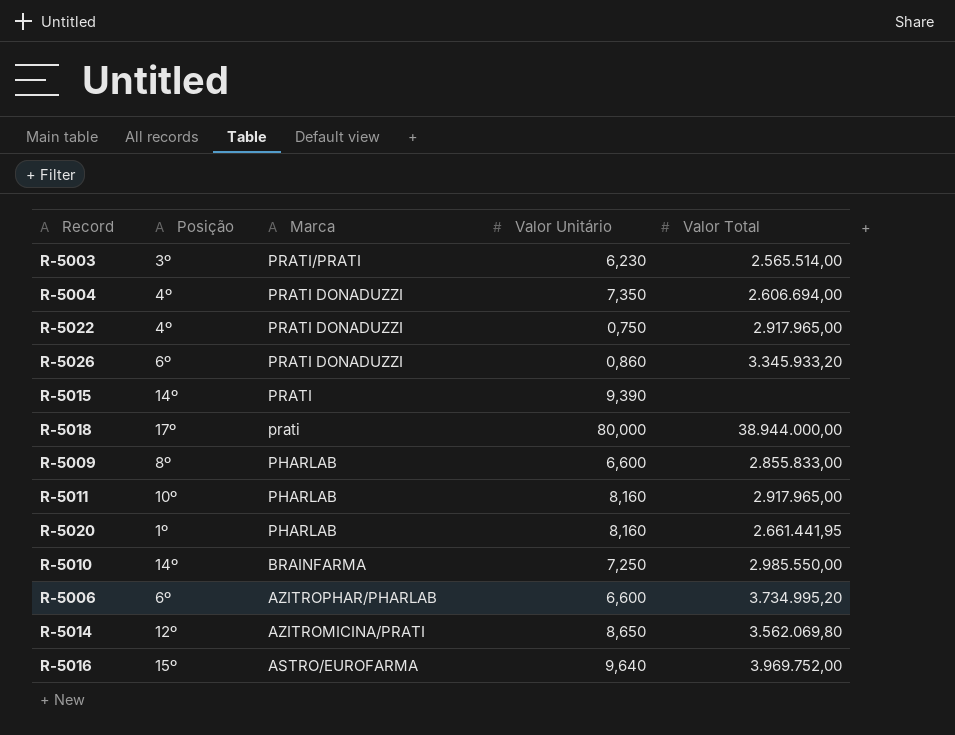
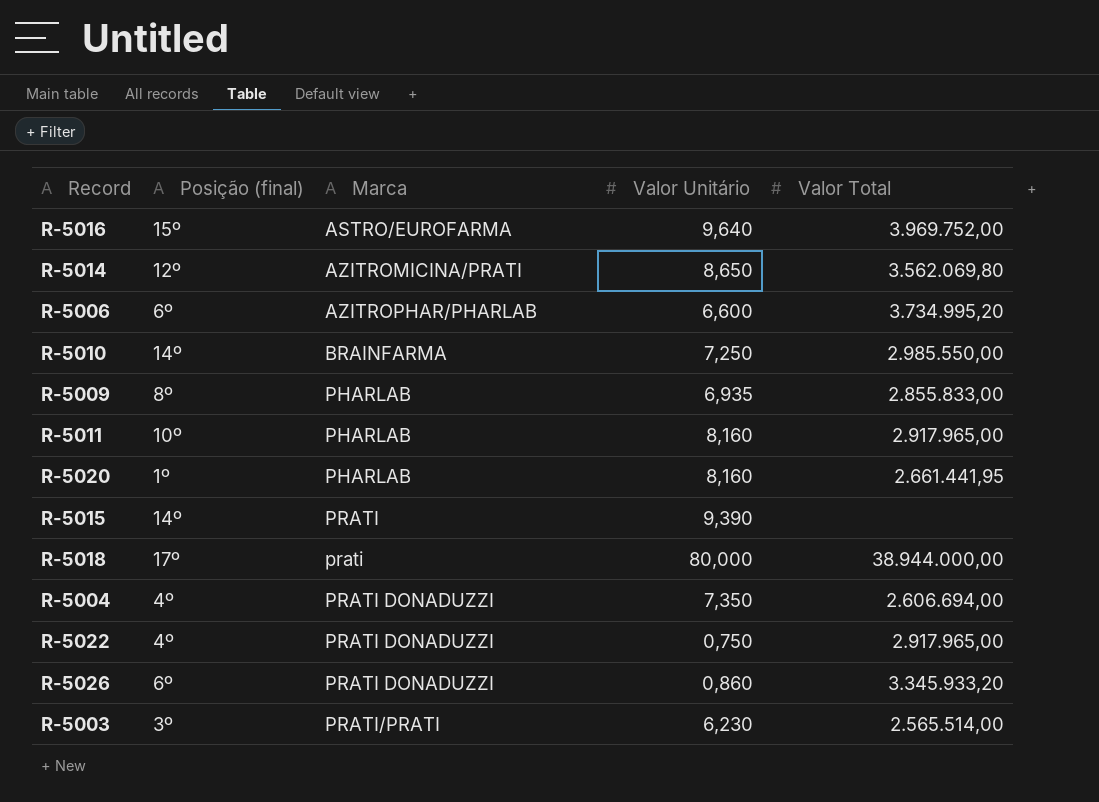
row order: Marca descending -> Marca ascending
column name: Posição -> Posição (final)
R-5009 | Valor Unitário: 6,600 -> 6,935

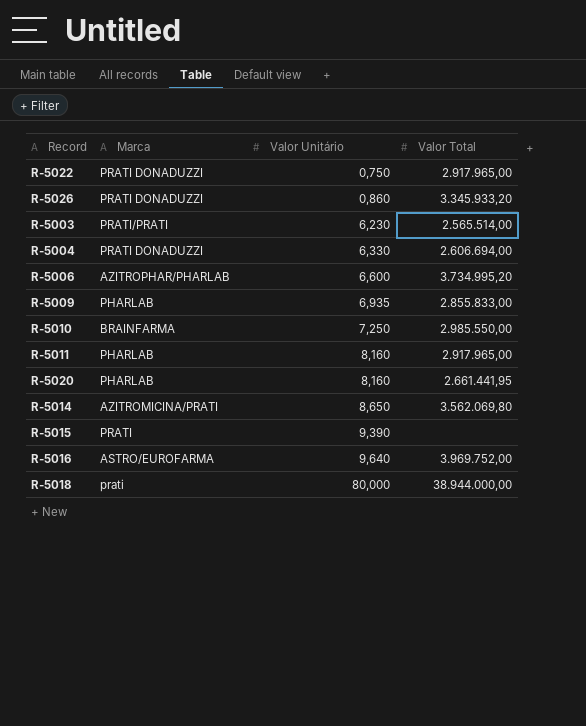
row order: Marca ascending -> Valor Unitário ascending
column Posição (final) | position: 2 -> none
R-5004 | Valor Unitário: 7,350 -> 6,330

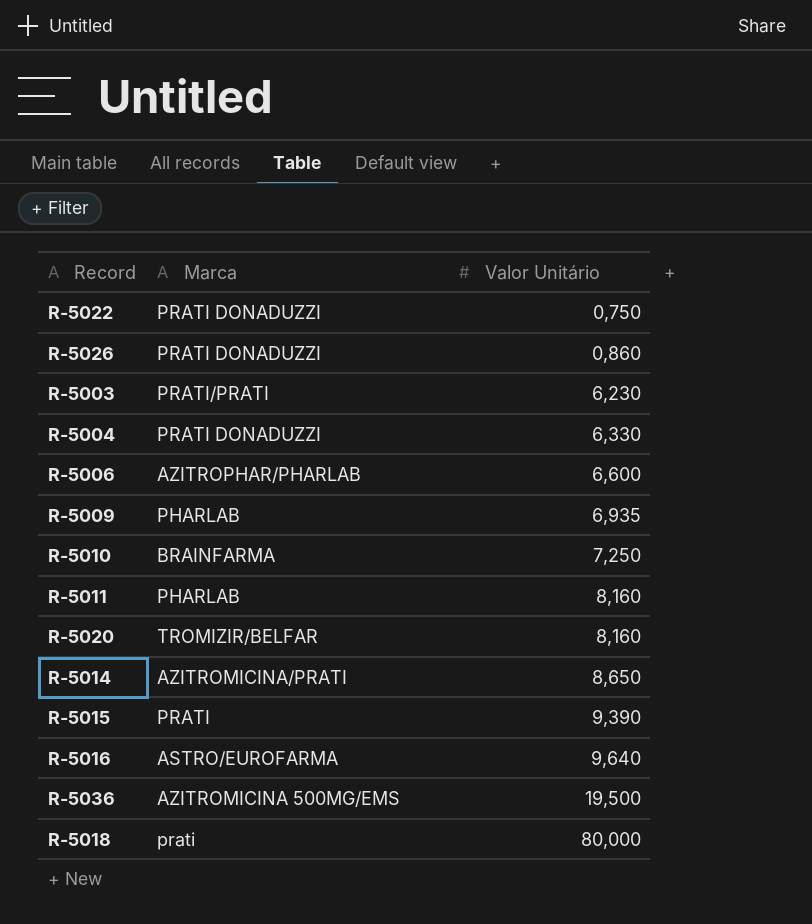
column Valor Total | position: 4 -> none
R-5020 | Marca: PHARLAB -> TROMIZIR/BELFAR
row R-5036: none -> AZITROMICINA 500MG/EMS | 19,500

